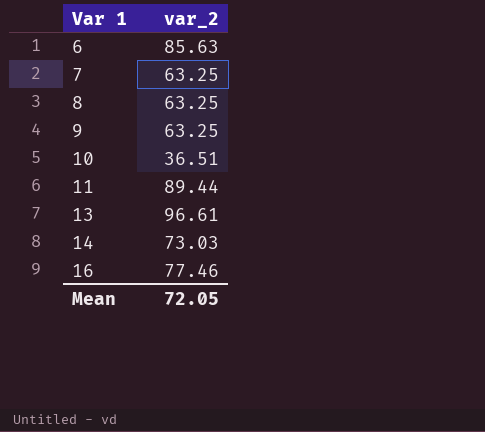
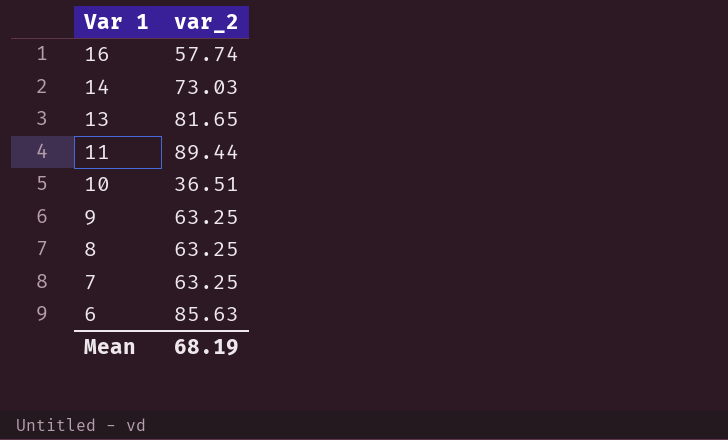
row order: Var 1 ascending -> Var 1 descending
16 | var_2: 77.46 -> 57.74
13 | var_2: 96.61 -> 81.65
Mean | var_2: 72.05 -> 68.19

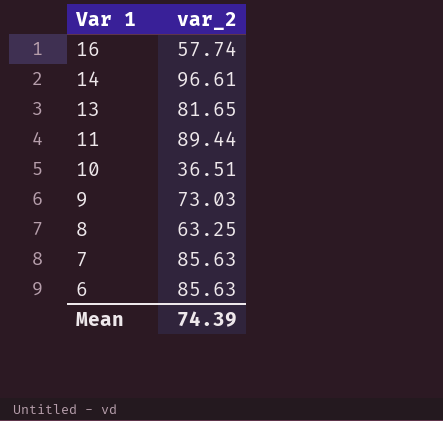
14 | var_2: 73.03 -> 96.61
9 | var_2: 63.25 -> 73.03
7 | var_2: 63.25 -> 85.63
Mean | var_2: 68.19 -> 74.39

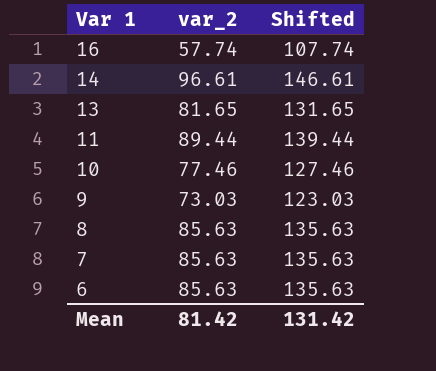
column Shifted | formula: none -> [var_2] + 50
10 | var_2: 36.51 -> 77.46
8 | var_2: 63.25 -> 85.63
Mean | var_2: 74.39 -> 81.42

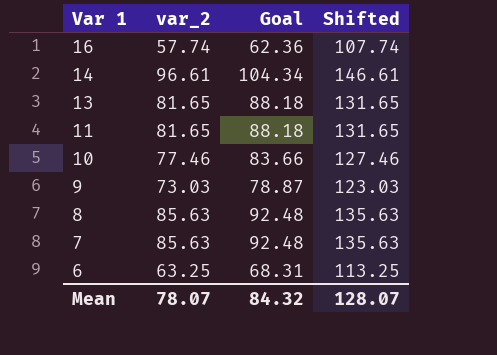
column Goal | formula: none -> [var_2] * 1.08
11 | var_2: 89.44 -> 81.65
11 | Shifted: 139.44 -> 131.65
6 | var_2: 85.63 -> 63.25
6 | Shifted: 135.63 -> 113.25
Mean | var_2: 81.42 -> 78.07
Mean | Shifted: 131.42 -> 128.07

